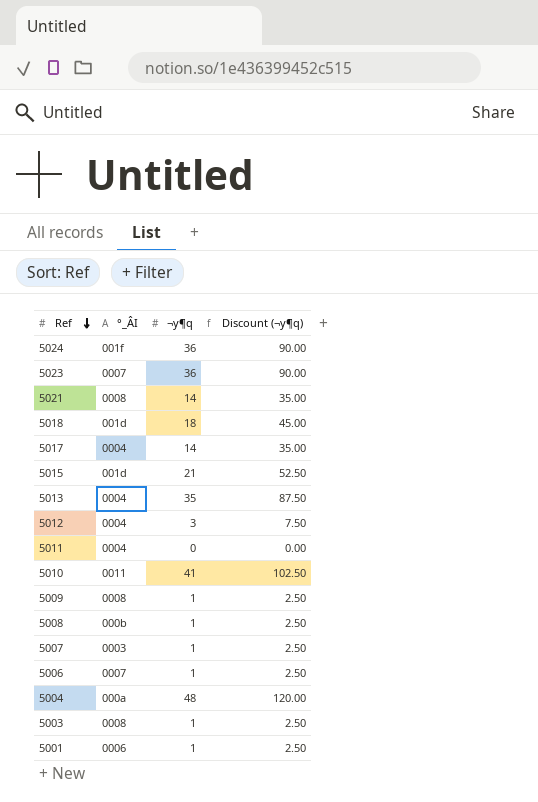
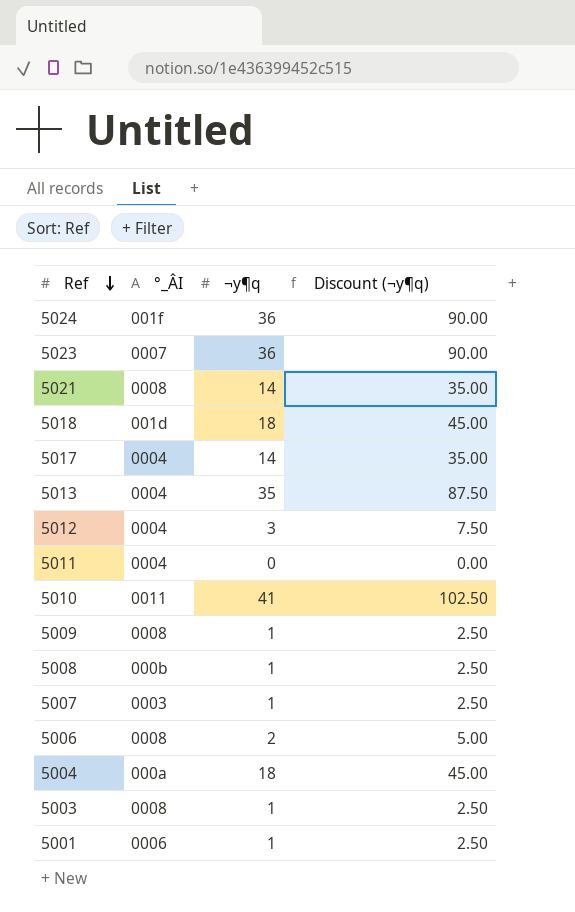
row 5015: 001d | 21 | 52.50 -> none
5006 | °_ÂI: 0007 -> 0008
5006 | ¬y¶q: 1 -> 2
5006 | Discount (¬y¶q): 2.50 -> 5.00
5004 | ¬y¶q: 48 -> 18
5004 | Discount (¬y¶q): 120.00 -> 45.00

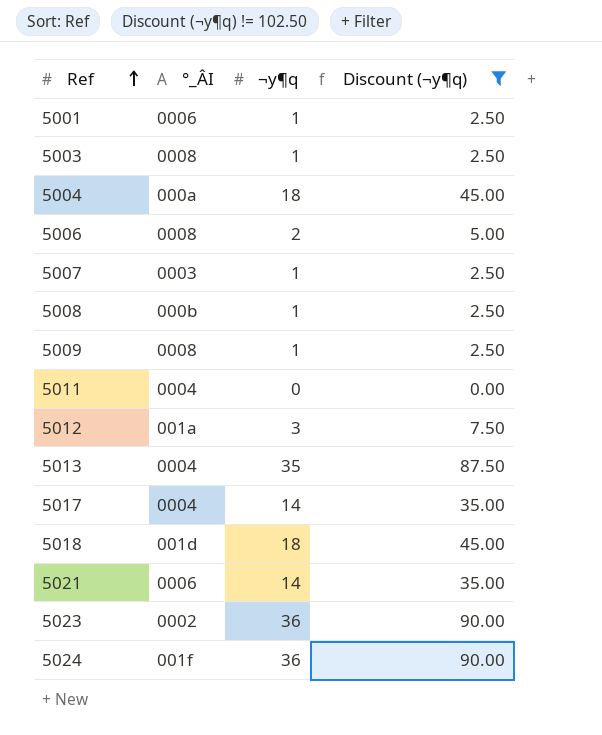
filter: none -> Discount (¬y¶q) != 102.50
row order: Ref descending -> Ref ascending
5012 | °_ÂI: 0004 -> 001a
5021 | °_ÂI: 0008 -> 0006
5023 | °_ÂI: 0007 -> 0002

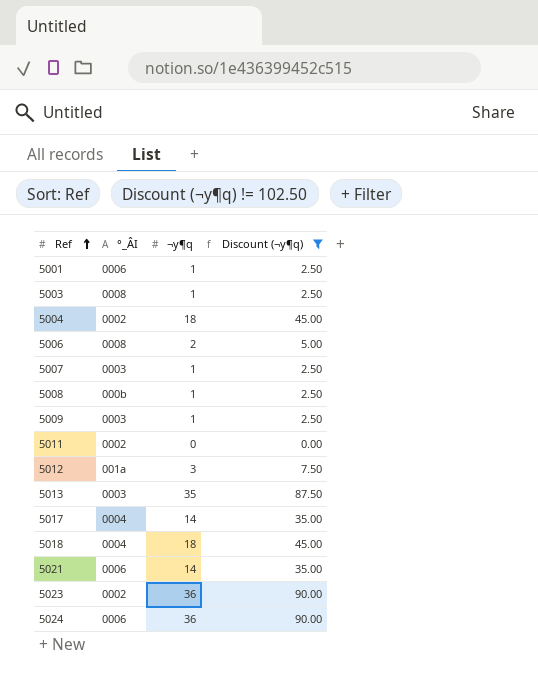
5004 | °_ÂI: 000a -> 0002
5009 | °_ÂI: 0008 -> 0003
5011 | °_ÂI: 0004 -> 0002
5013 | °_ÂI: 0004 -> 0003
5018 | °_ÂI: 001d -> 0004
5024 | °_ÂI: 001f -> 0006

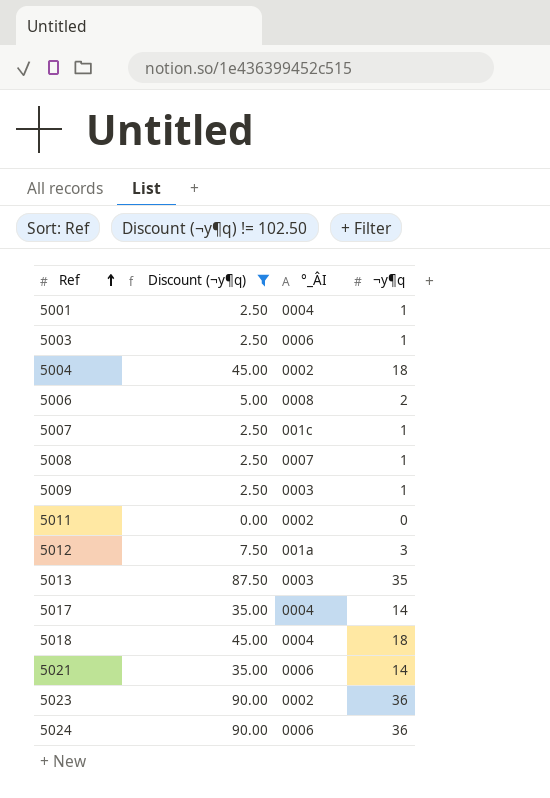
column Discount (¬y¶q) | position: 4 -> 2
5001 | °_ÂI: 0006 -> 0004
5003 | °_ÂI: 0008 -> 0006
5007 | °_ÂI: 0003 -> 001c
5008 | °_ÂI: 000b -> 0007

